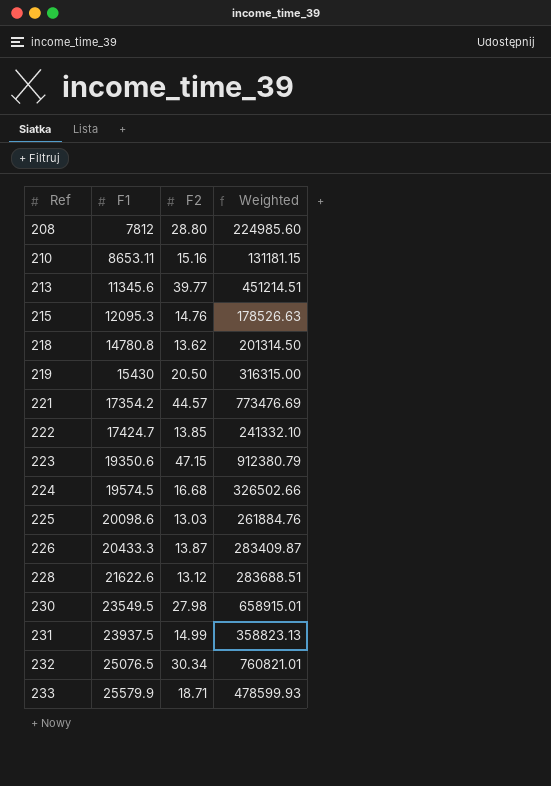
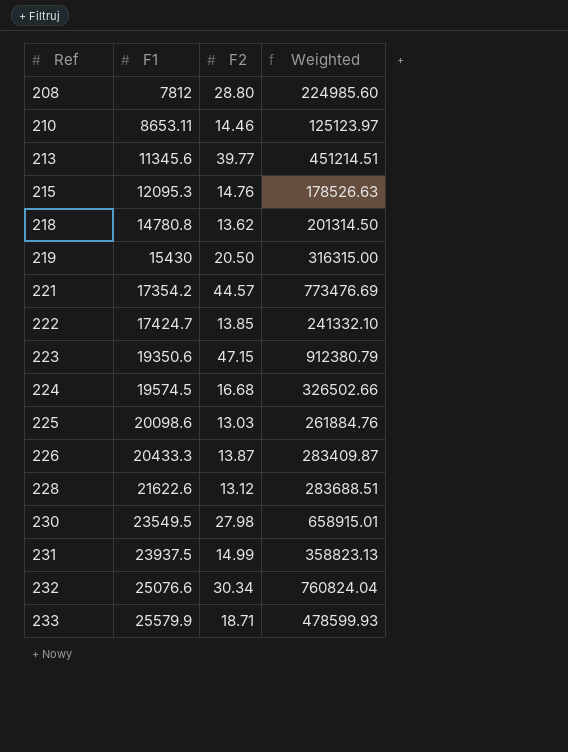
210 | F2: 15.16 -> 14.46
210 | Weighted: 131181.15 -> 125123.97
232 | F1: 25076.5 -> 25076.6
232 | Weighted: 760821.01 -> 760824.04

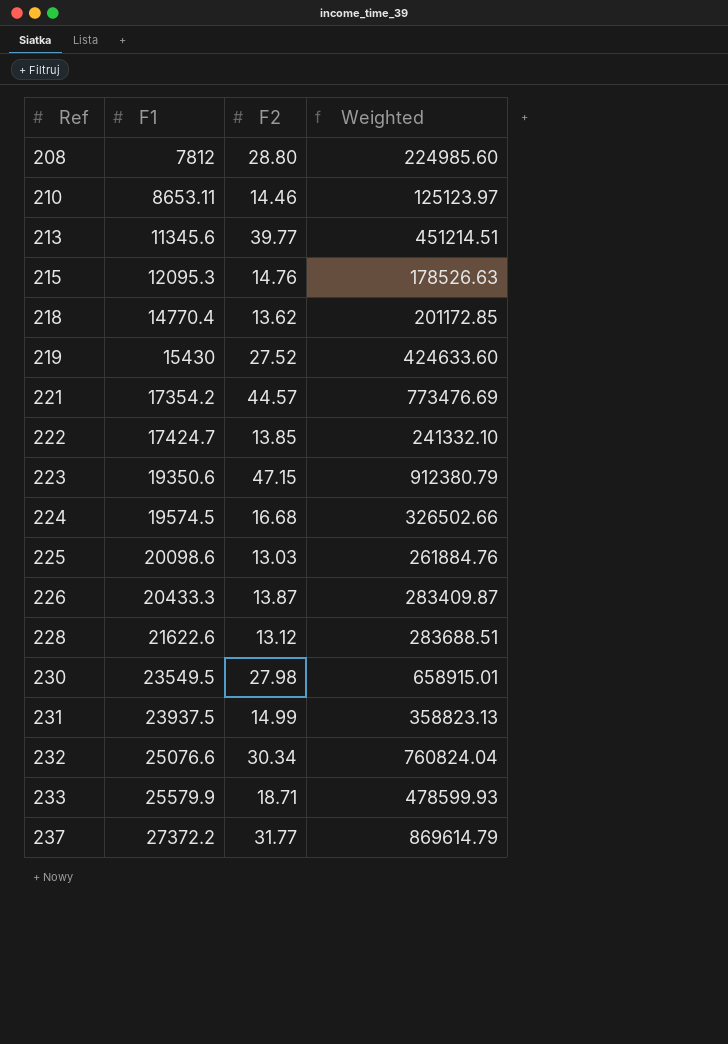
218 | F1: 14780.8 -> 14770.4
218 | Weighted: 201314.50 -> 201172.85
219 | F2: 20.50 -> 27.52
219 | Weighted: 316315.00 -> 424633.60
row 237: none -> 27372.2 | 31.77 | 869614.79

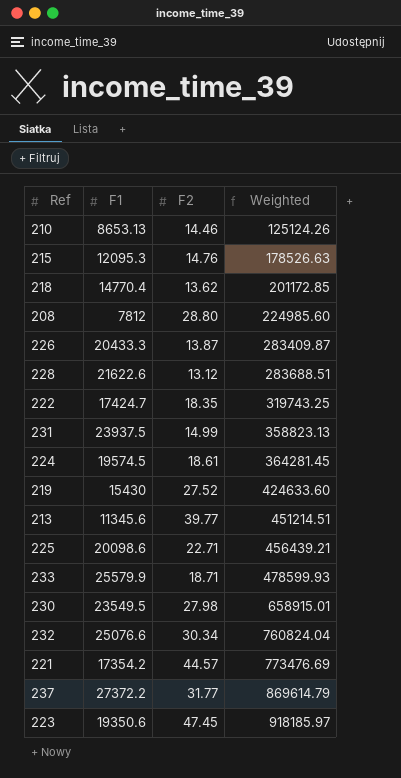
row order: Ref ascending -> Weighted ascending
210 | F1: 8653.11 -> 8653.13
210 | Weighted: 125123.97 -> 125124.26
222 | F2: 13.85 -> 18.35
222 | Weighted: 241332.10 -> 319743.25
224 | F2: 16.68 -> 18.61
224 | Weighted: 326502.66 -> 364281.45
225 | F2: 13.03 -> 22.71
225 | Weighted: 261884.76 -> 456439.21
223 | F2: 47.15 -> 47.45
223 | Weighted: 912380.79 -> 918185.97

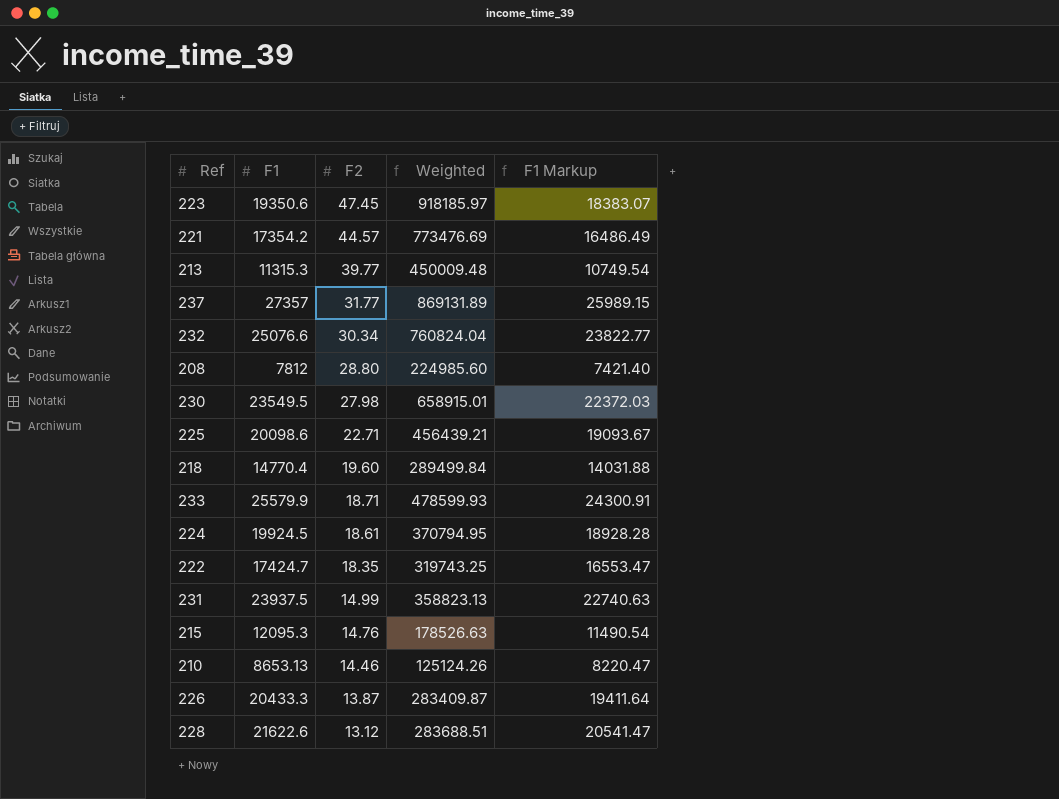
row order: Weighted ascending -> F2 descending
column F1 Markup | formula: none -> [F1] * 0.95
row 219: 15430 | 27.52 | 424633.60 -> none
213 | F1: 11345.6 -> 11315.3
213 | Weighted: 451214.51 -> 450009.48
237 | F1: 27372.2 -> 27357
237 | Weighted: 869614.79 -> 869131.89
218 | F2: 13.62 -> 19.60
218 | Weighted: 201172.85 -> 289499.84
224 | F1: 19574.5 -> 19924.5
224 | Weighted: 364281.45 -> 370794.95

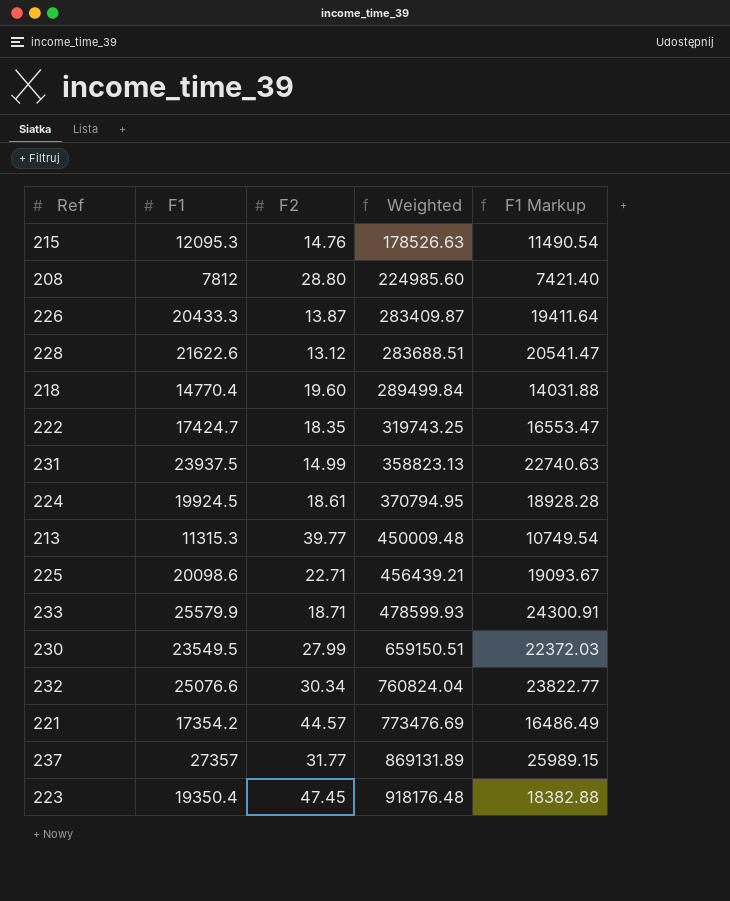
row order: F2 descending -> Weighted ascending
row 210: 8653.13 | 14.46 | 125124.26 | 8220.47 -> none
230 | F2: 27.98 -> 27.99
230 | Weighted: 658915.01 -> 659150.51
223 | F1: 19350.6 -> 19350.4
223 | Weighted: 918185.97 -> 918176.48
223 | F1 Markup: 18383.07 -> 18382.88

